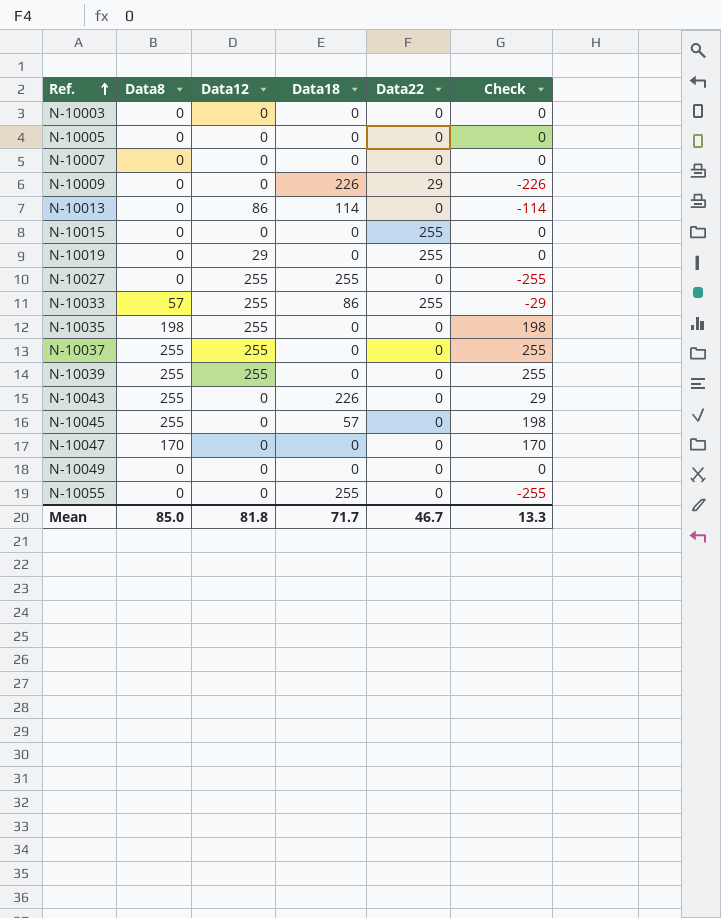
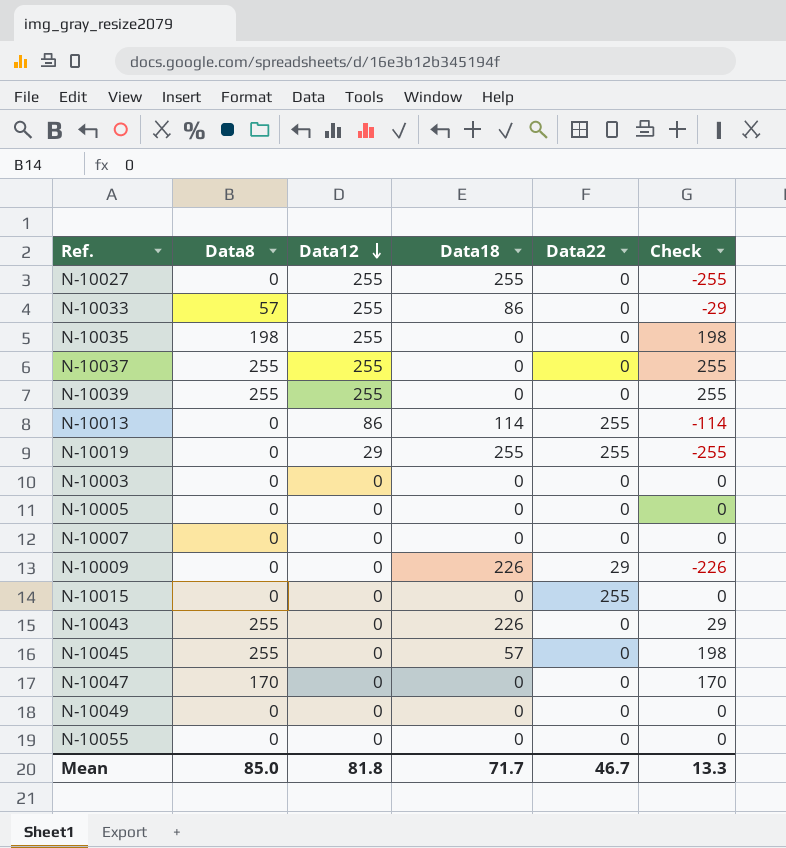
row order: Ref. ascending -> Data12 descending
N-10033 | Data22: 255 -> 0
N-10013 | Data22: 0 -> 255
N-10019 | Data18: 0 -> 255
N-10019 | Check: 0 -> -255
N-10055 | Data18: 255 -> 0
N-10055 | Check: -255 -> 0

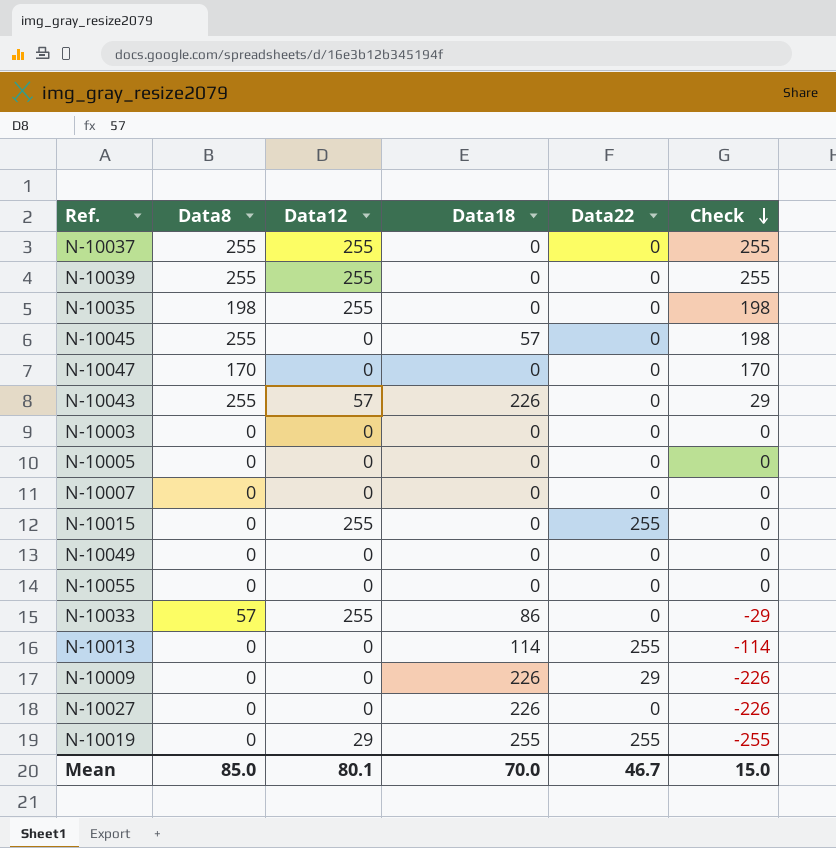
row order: Data12 descending -> Check descending
N-10043 | Data12: 0 -> 57
N-10015 | Data12: 0 -> 255
N-10013 | Data12: 86 -> 0
N-10027 | Data12: 255 -> 0
N-10027 | Data18: 255 -> 226
N-10027 | Check: -255 -> -226
Mean | Data12: 81.8 -> 80.1
Mean | Data18: 71.7 -> 70.0
Mean | Check: 13.3 -> 15.0

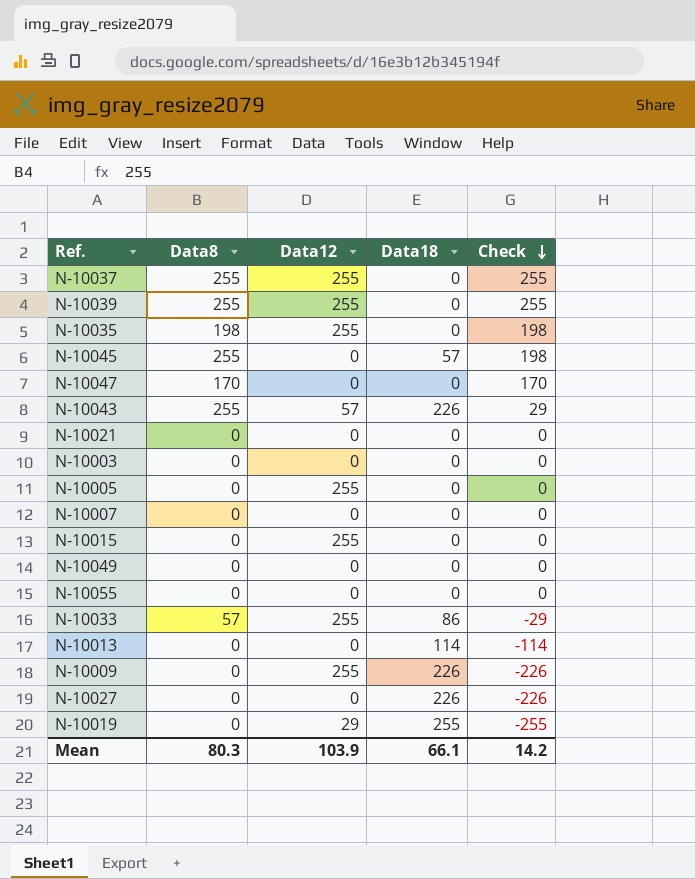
column Data22 | position: 5 -> none
row N-10021: none -> 0 | 0 | 0 | 0
N-10005 | Data12: 0 -> 255
N-10009 | Data12: 0 -> 255
Mean | Data8: 85.0 -> 80.3
Mean | Data12: 80.1 -> 103.9
Mean | Data18: 70.0 -> 66.1
Mean | Check: 15.0 -> 14.2

